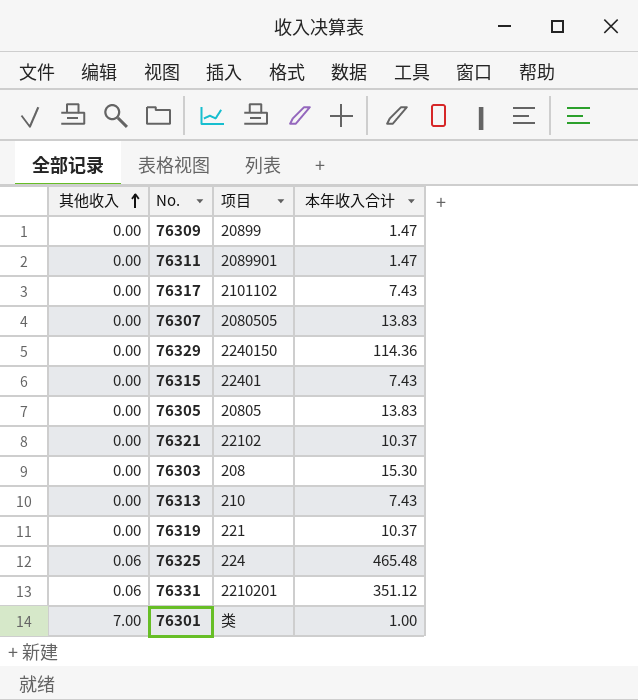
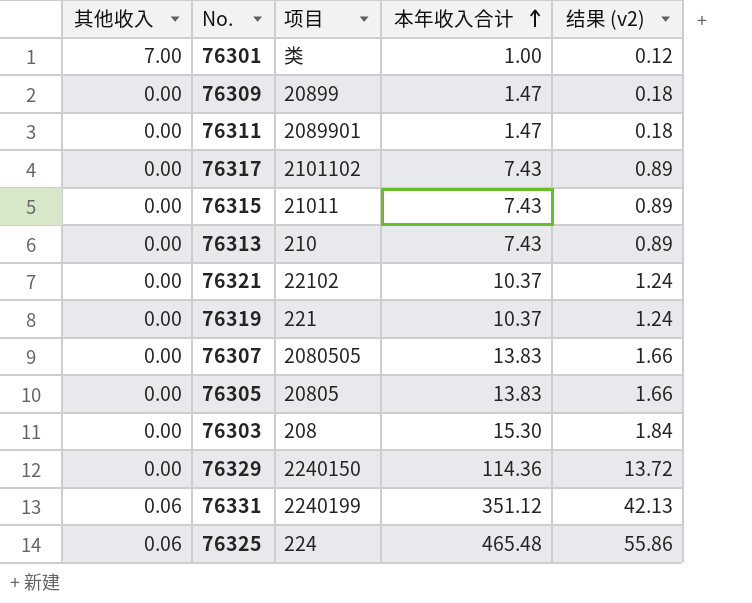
row order: 其他收入 ascending -> 本年收入合计 ascending
column 结果 (v2) | formula: none -> [本年收入合计] * 0.12
76315 | 项目: 22401 -> 21011
76331 | 项目: 2210201 -> 2240199

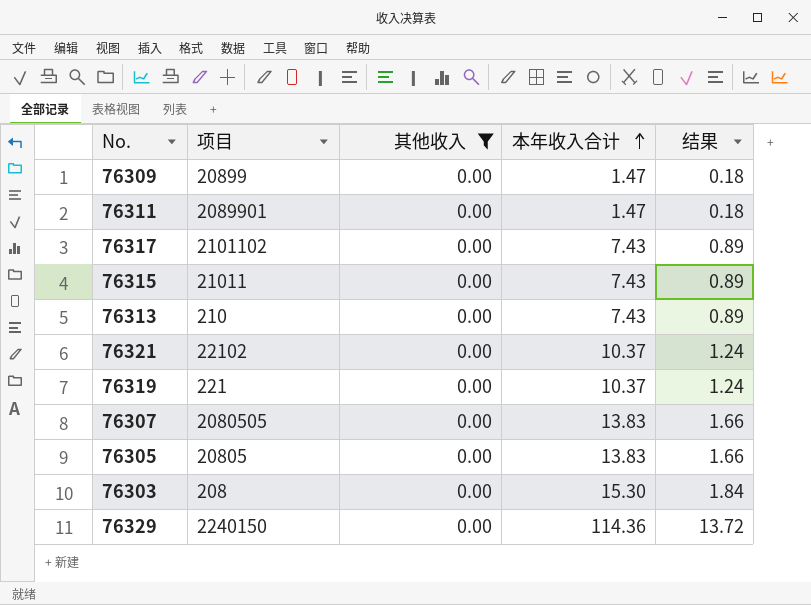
filter: none -> 其他收入 = 0.00
column 其他收入 | position: 1 -> 3
column name: 结果 (v2) -> 结果

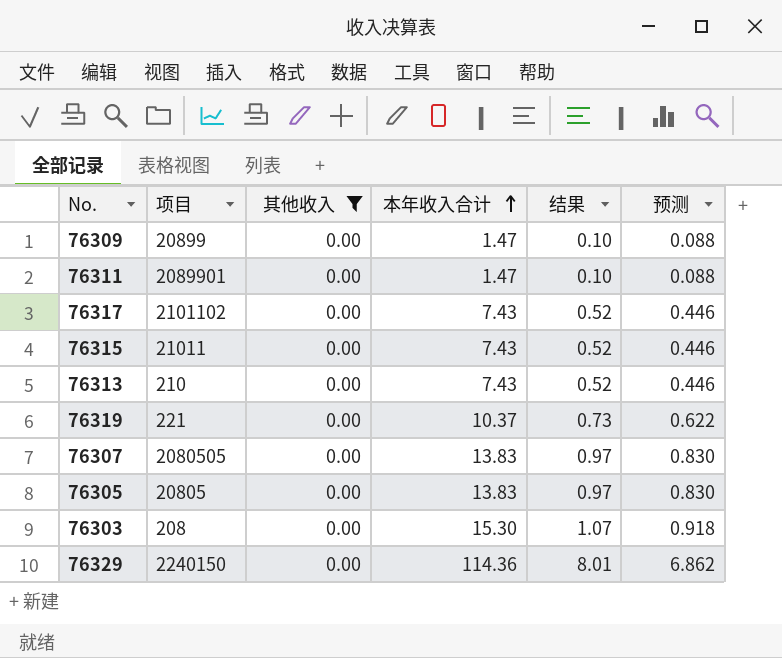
column 结果 | formula: [本年收入合计] * 0.12 -> [本年收入合计] * 0.07
column 预测 | formula: none -> [本年收入合计] * 0.06
row 76321: 22102 | 0.00 | 10.37 | 1.24 -> none

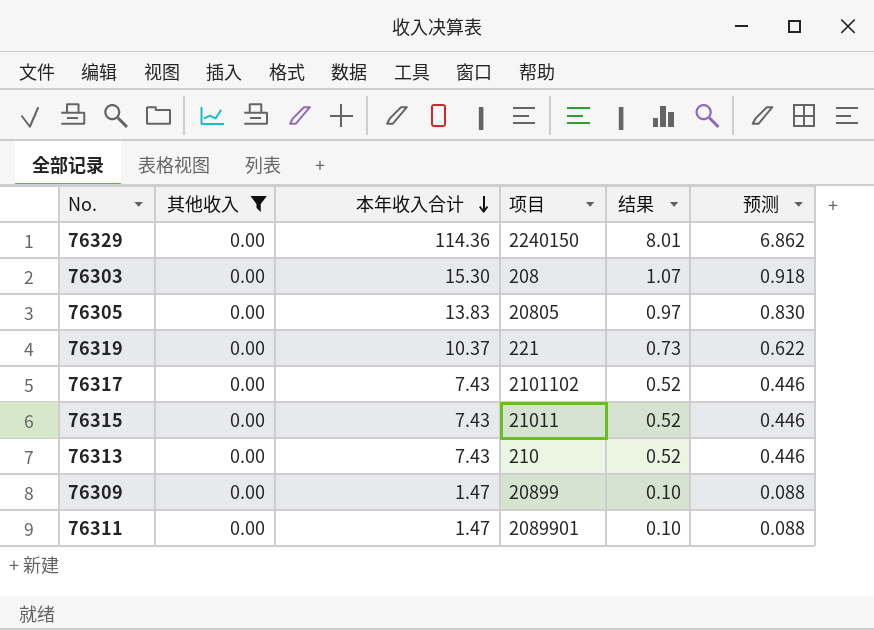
row order: 本年收入合计 ascending -> 本年收入合计 descending
column 项目 | position: 2 -> 4
row 76307: 2080505 | 0.00 | 13.83 | 0.97 | 0.830 -> none

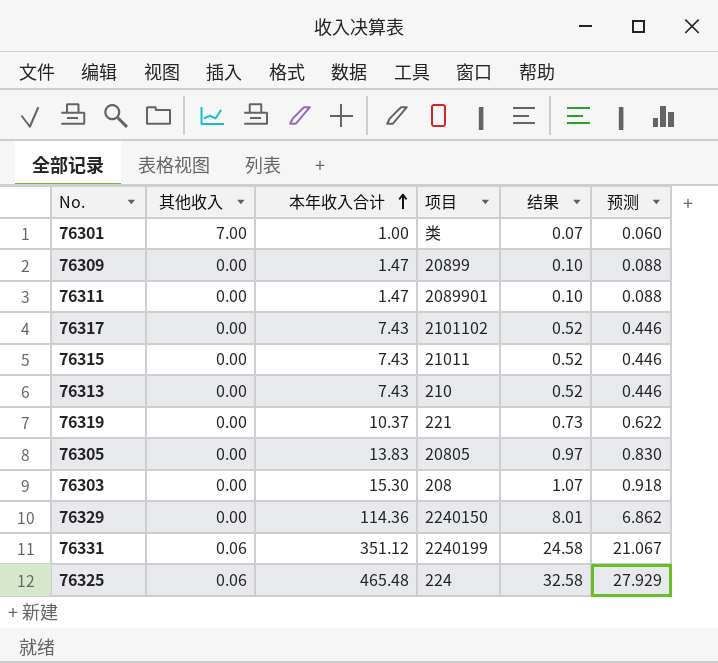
filter: 其他收入 = 0.00 -> none
row order: 本年收入合计 descending -> 本年收入合计 ascending

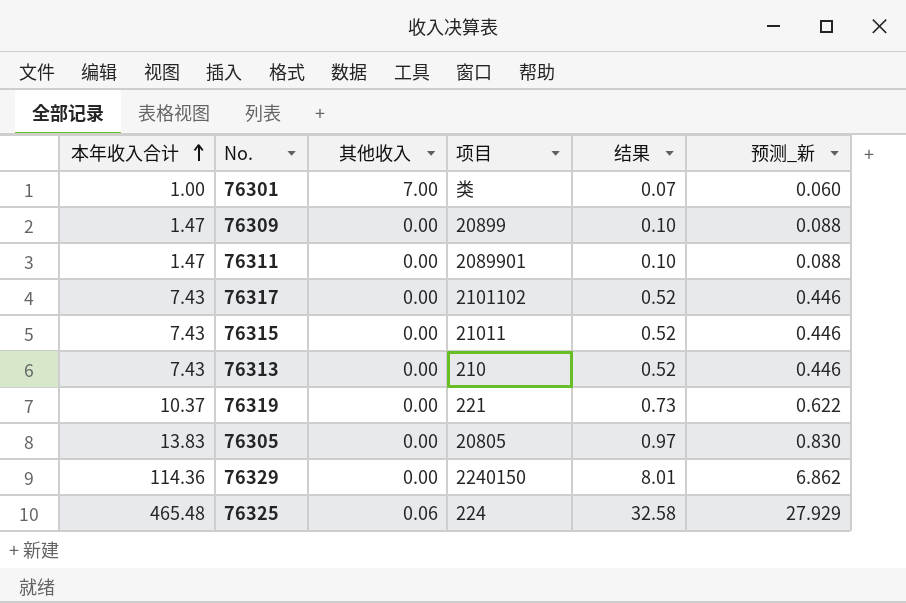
column 本年收入合计 | position: 3 -> 1
column name: 预测 -> 预测_新
row 76303: 0.00 | 15.30 | 208 | 1.07 | 0.918 -> none
row 76331: 0.06 | 351.12 | 2240199 | 24.58 | 21.067 -> none

